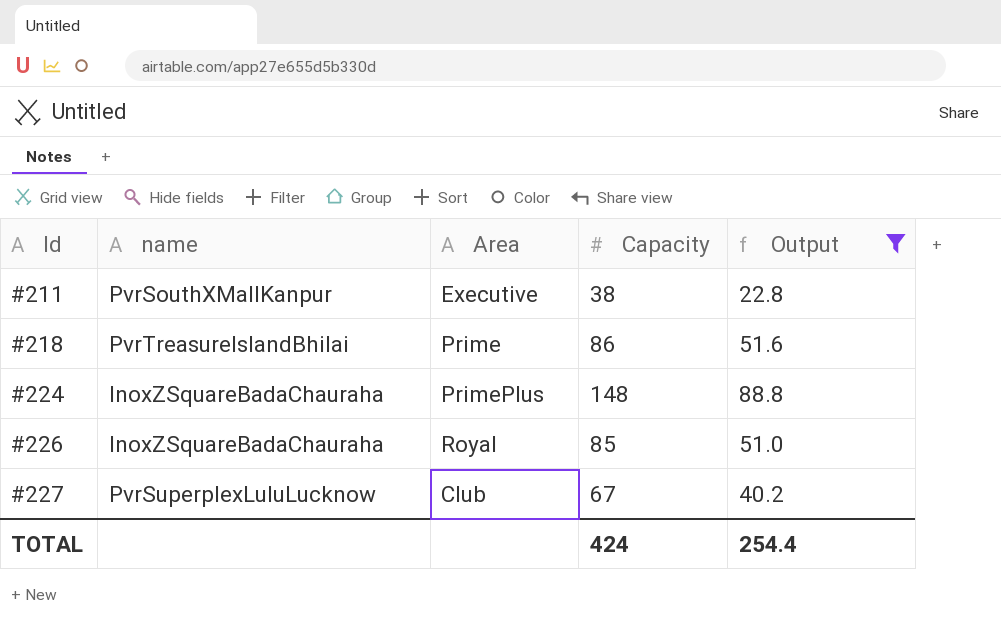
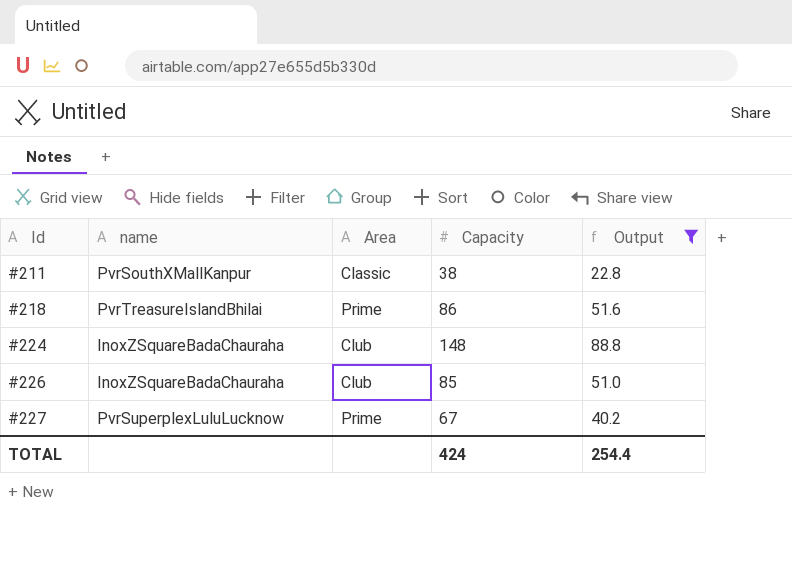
#211 | Area: Executive -> Classic
#224 | Area: PrimePlus -> Club
#226 | Area: Royal -> Club
#227 | Area: Club -> Prime

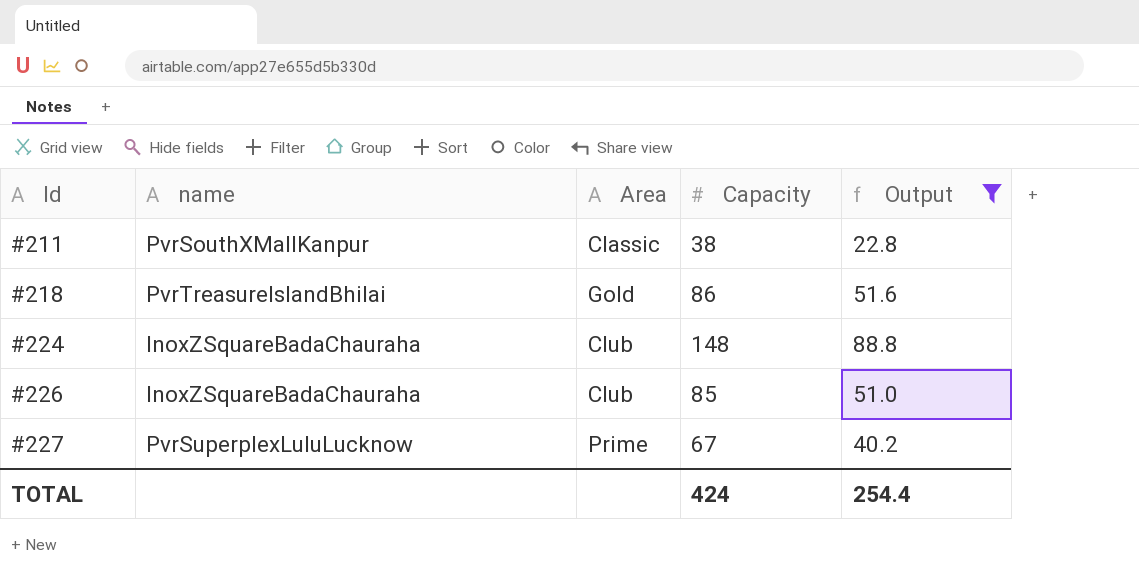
#218 | Area: Prime -> Gold

